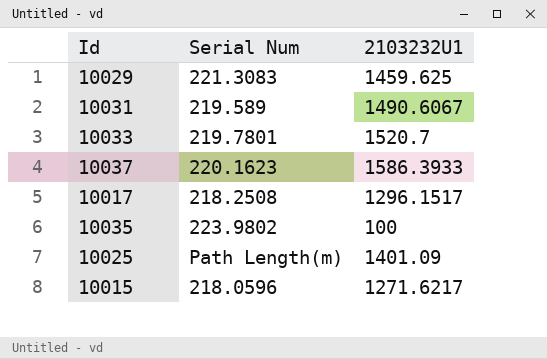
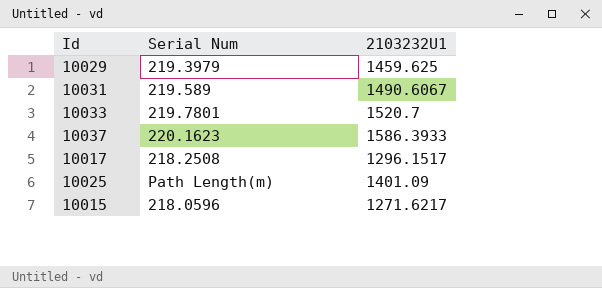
row 10035: 223.9802 | 100 -> none
10029 | Serial Num: 221.3083 -> 219.3979

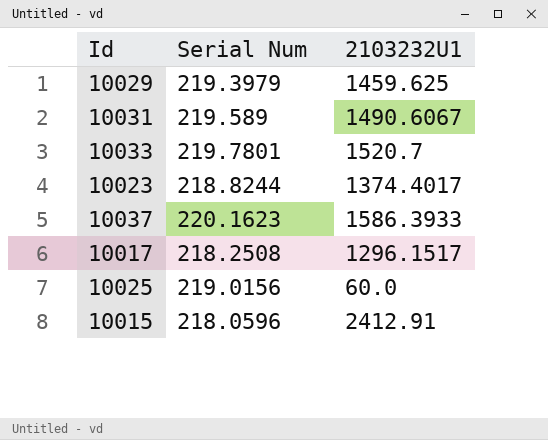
row 10023: none -> 218.8244 | 1374.4017
10025 | Serial Num: Path Length(m) -> 219.0156
10025 | 2103232U1: 1401.09 -> 60.0
10015 | 2103232U1: 1271.6217 -> 2412.91

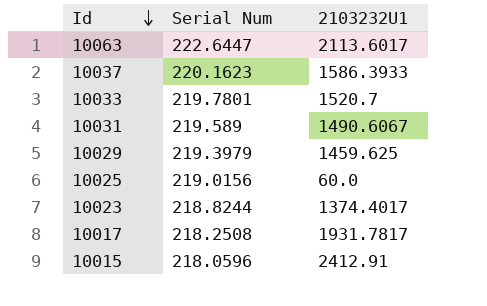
row order: none -> Id descending
row 10063: none -> 222.6447 | 2113.6017
10017 | 2103232U1: 1296.1517 -> 1931.7817

